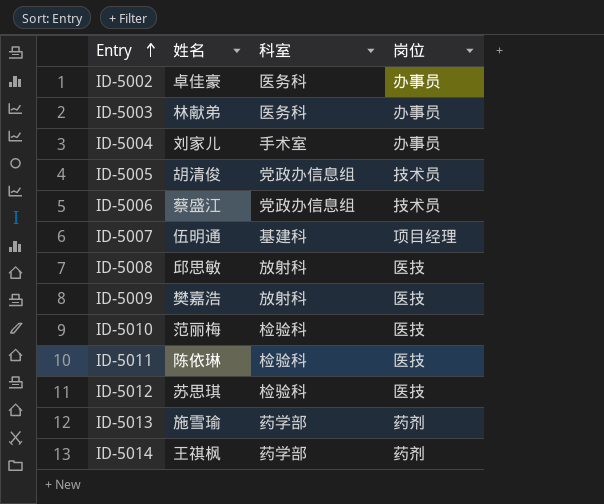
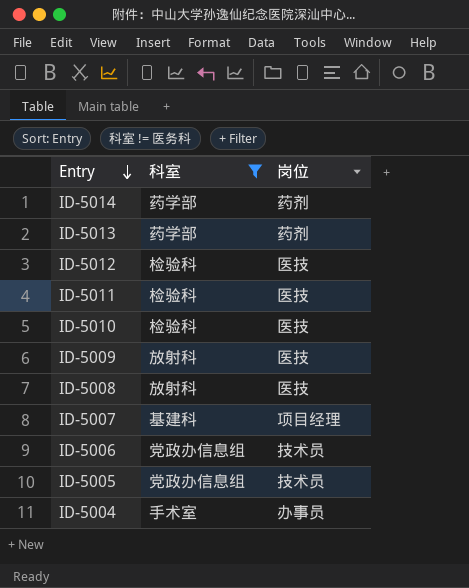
filter: none -> 科室 != 医务科
row order: Entry ascending -> Entry descending
column 姓名 | position: 2 -> none

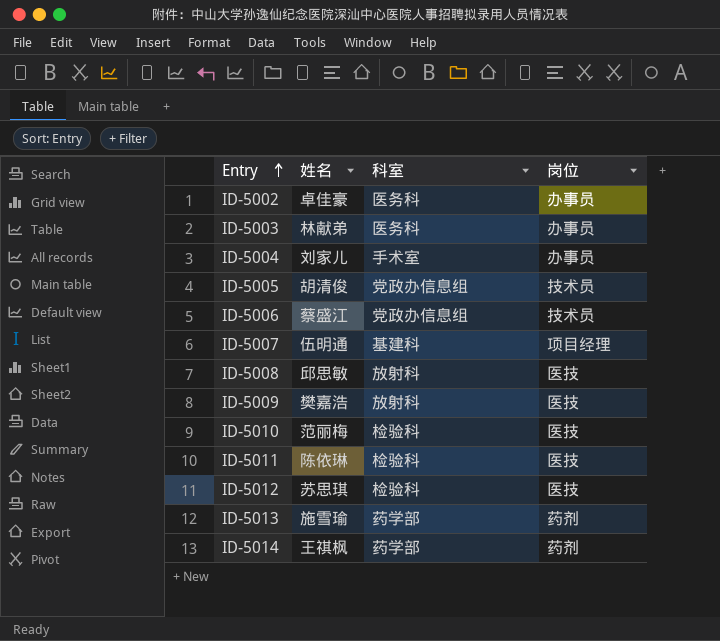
filter: 科室 != 医务科 -> none
row order: Entry descending -> Entry ascending
column 姓名 | position: none -> 2

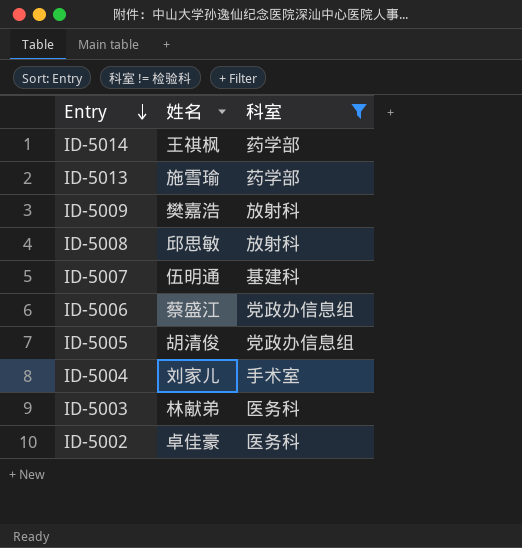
filter: none -> 科室 != 检验科
row order: Entry ascending -> Entry descending
column 岗位 | position: 4 -> none

